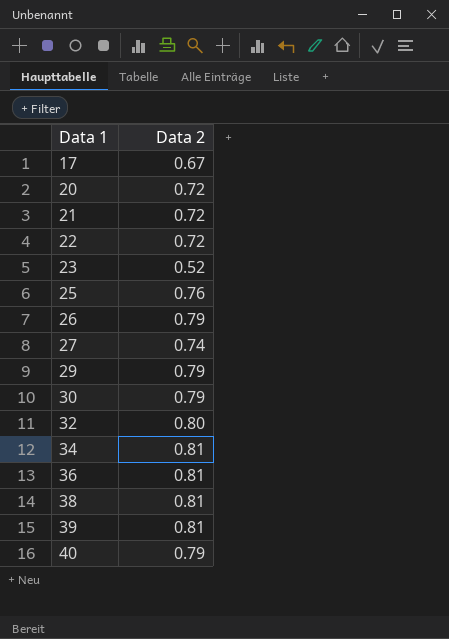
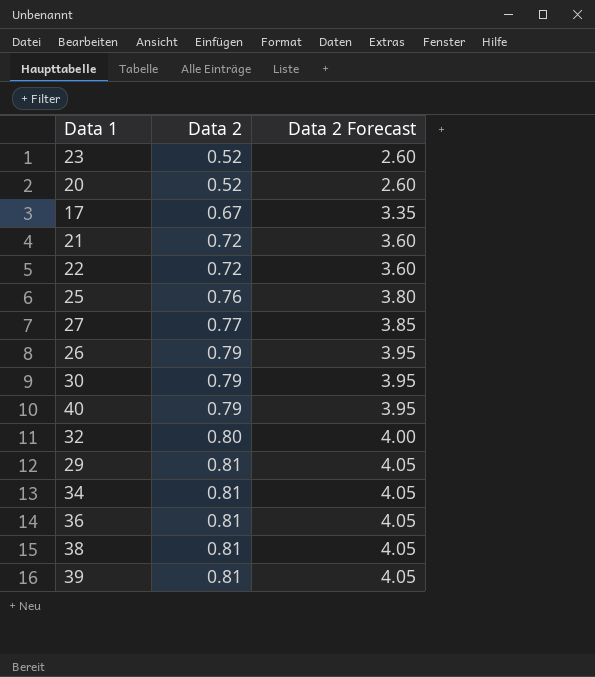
row order: Data 1 ascending -> Data 2 ascending
column Data 2 Forecast | formula: none -> [Data 2] * 5
20 | Data 2: 0.72 -> 0.52
27 | Data 2: 0.74 -> 0.77
29 | Data 2: 0.79 -> 0.81

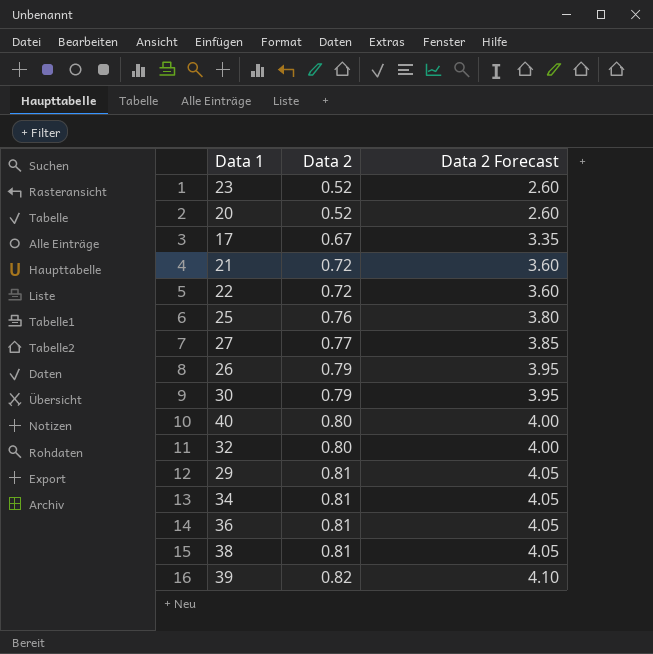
40 | Data 2: 0.79 -> 0.80
40 | Data 2 Forecast: 3.95 -> 4.00
39 | Data 2: 0.81 -> 0.82
39 | Data 2 Forecast: 4.05 -> 4.10

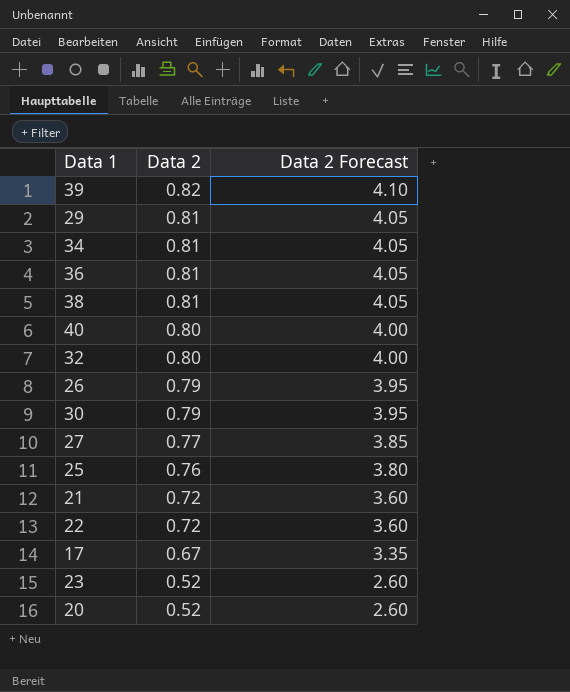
row order: Data 2 ascending -> Data 2 descending

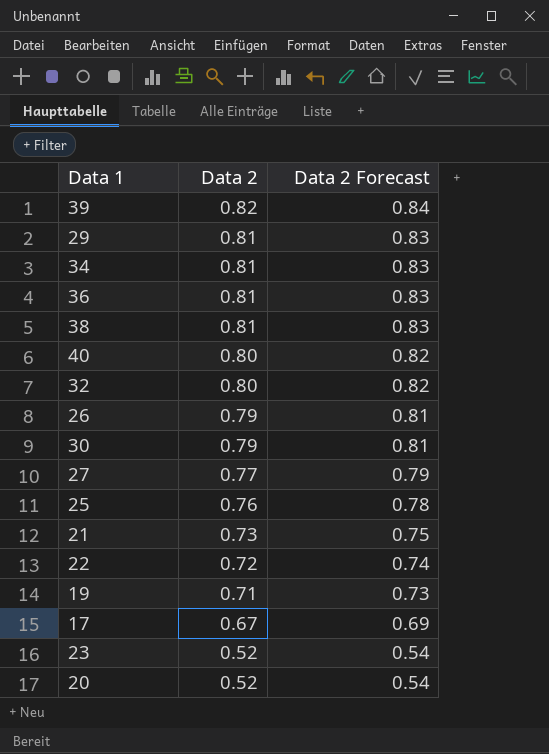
column Data 2 Forecast | formula: [Data 2] * 5 -> [Data 2] * 1.03
21 | Data 2: 0.72 -> 0.73
row 19: none -> 0.71 | 0.73

